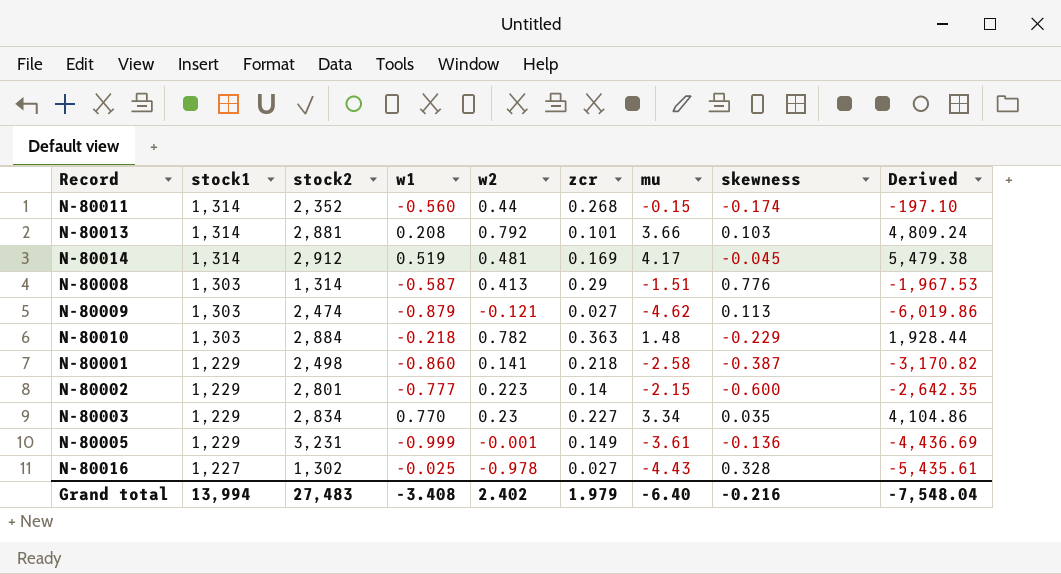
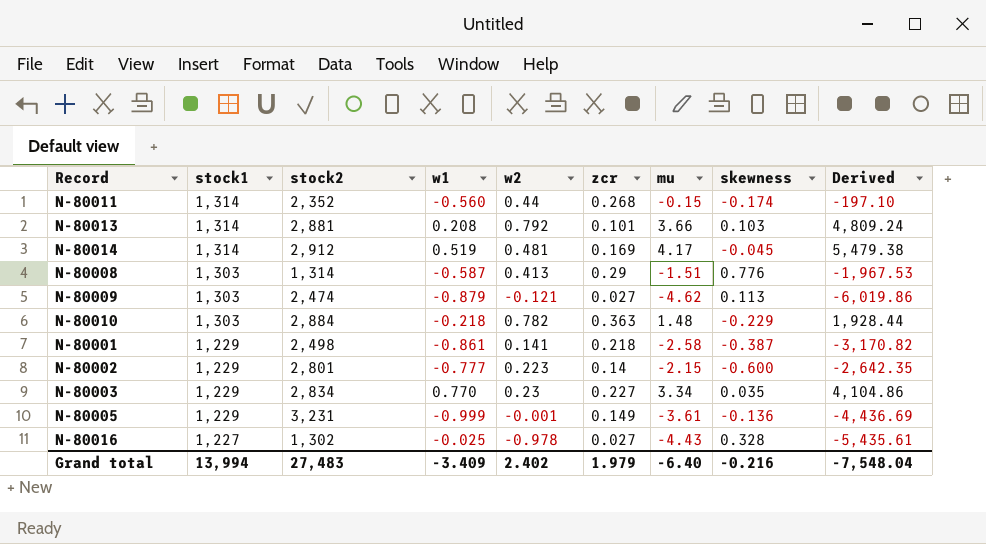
N-80001 | w1: -0.860 -> -0.861
Grand total | w1: -3.408 -> -3.409

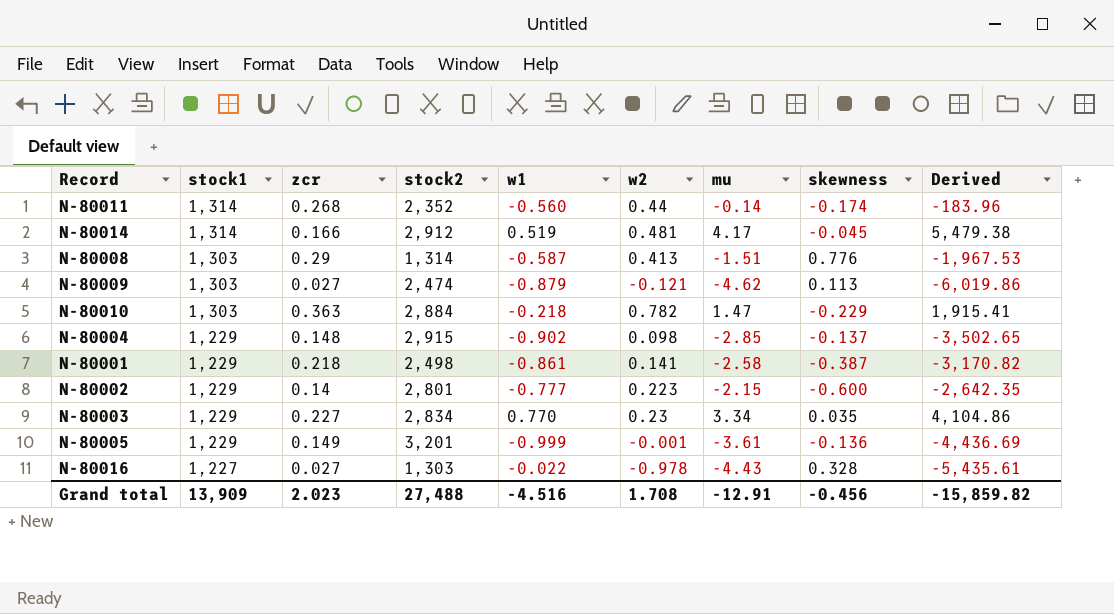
column zcr | position: 6 -> 3
row N-80013: 1,314 | 2,881 | 0.208 | 0.792 | 0.101 | 3.66 | 0.103 | 4,809.24 -> none
N-80011 | mu: -0.15 -> -0.14
N-80011 | Derived: -197.10 -> -183.96
N-80014 | zcr: 0.169 -> 0.166
N-80010 | mu: 1.48 -> 1.47
N-80010 | Derived: 1,928.44 -> 1,915.41
row N-80004: none -> 1,229 | 0.148 | 2,915 | -0.902 | 0.098 | -2.85 | -0.137 | -3,502.65
N-80005 | stock2: 3,231 -> 3,201
N-80016 | stock2: 1,302 -> 1,303
N-80016 | w1: -0.025 -> -0.022
Grand total | stock1: 13,994 -> 13,909
Grand total | zcr: 1.979 -> 2.023
Grand total | stock2: 27,483 -> 27,488
Grand total | w1: -3.409 -> -4.516
Grand total | w2: 2.402 -> 1.708
Grand total | mu: -6.40 -> -12.91
Grand total | skewness: -0.216 -> -0.456
Grand total | Derived: -7,548.04 -> -15,859.82

